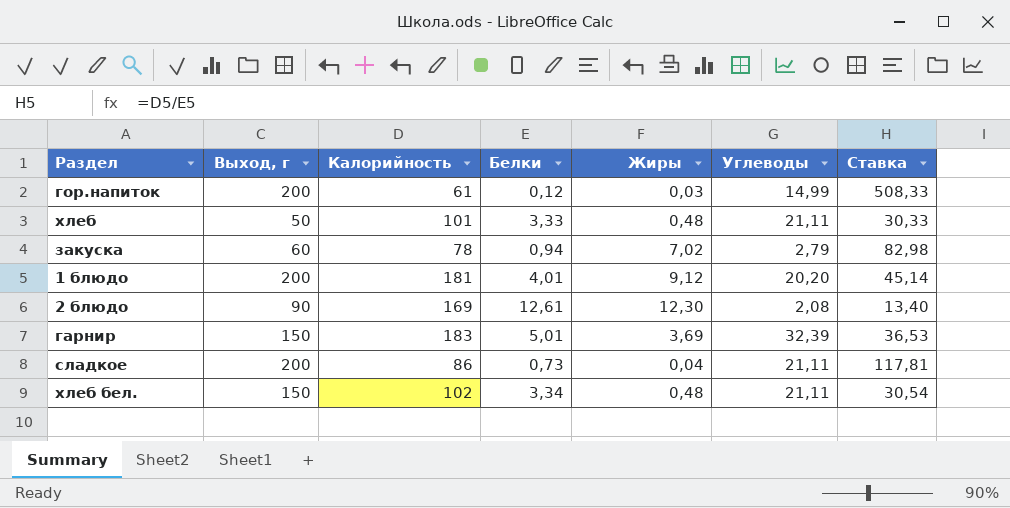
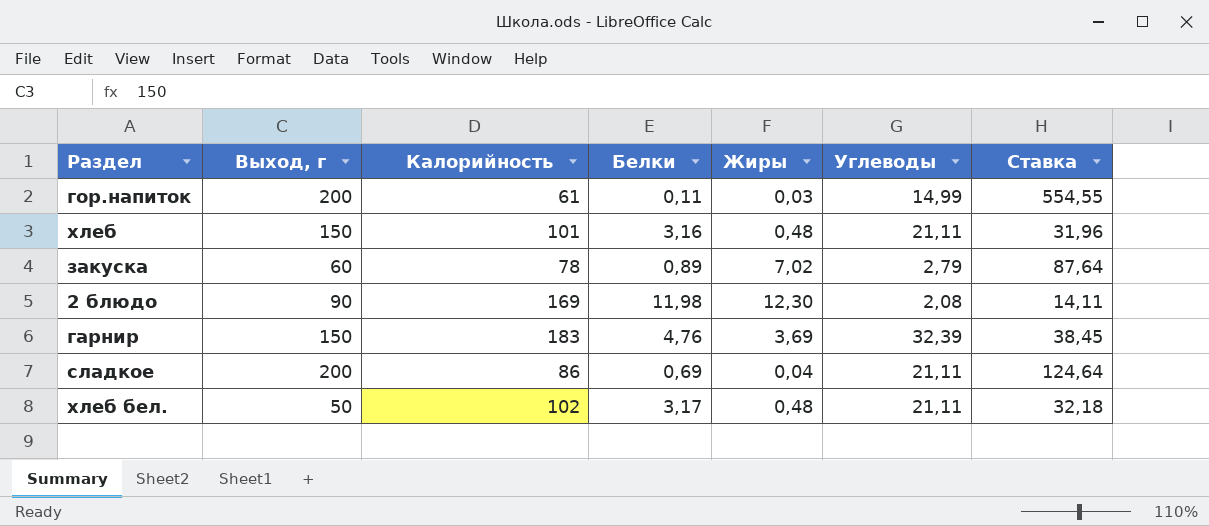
row 1 блюдо: 200 | 181 | 4,01 | 9,12 | 20,20 | 45,14 -> none
гор.напиток | Белки: 0,12 -> 0,11
гор.напиток | Ставка: 508,33 -> 554,55
хлеб | Выход, г: 50 -> 150
хлеб | Белки: 3,33 -> 3,16
хлеб | Ставка: 30,33 -> 31,96
закуска | Белки: 0,94 -> 0,89
закуска | Ставка: 82,98 -> 87,64
2 блюдо | Белки: 12,61 -> 11,98
2 блюдо | Ставка: 13,40 -> 14,11
гарнир | Белки: 5,01 -> 4,76
гарнир | Ставка: 36,53 -> 38,45
сладкое | Белки: 0,73 -> 0,69
сладкое | Ставка: 117,81 -> 124,64
хлеб бел. | Выход, г: 150 -> 50
хлеб бел. | Белки: 3,34 -> 3,17
хлеб бел. | Ставка: 30,54 -> 32,18

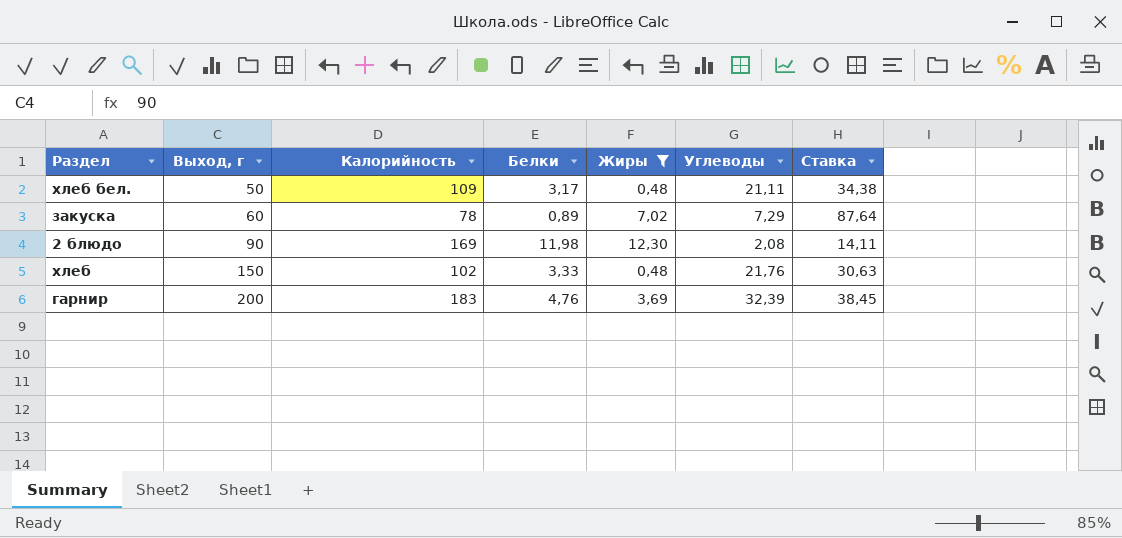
filter: none -> Жиры >= 0,48
row order: none -> Выход, г ascending
хлеб бел. | Калорийность: 102 -> 109
хлеб бел. | Ставка: 32,18 -> 34,38
закуска | Углеводы: 2,79 -> 7,29
хлеб | Калорийность: 101 -> 102
хлеб | Белки: 3,16 -> 3,33
хлеб | Углеводы: 21,11 -> 21,76
хлеб | Ставка: 31,96 -> 30,63
гарнир | Выход, г: 150 -> 200

